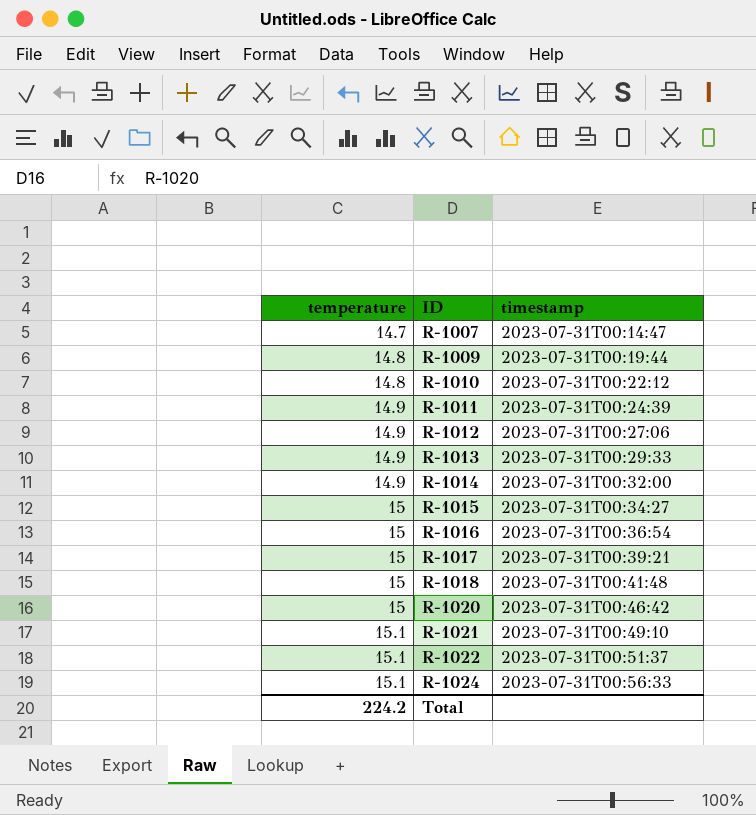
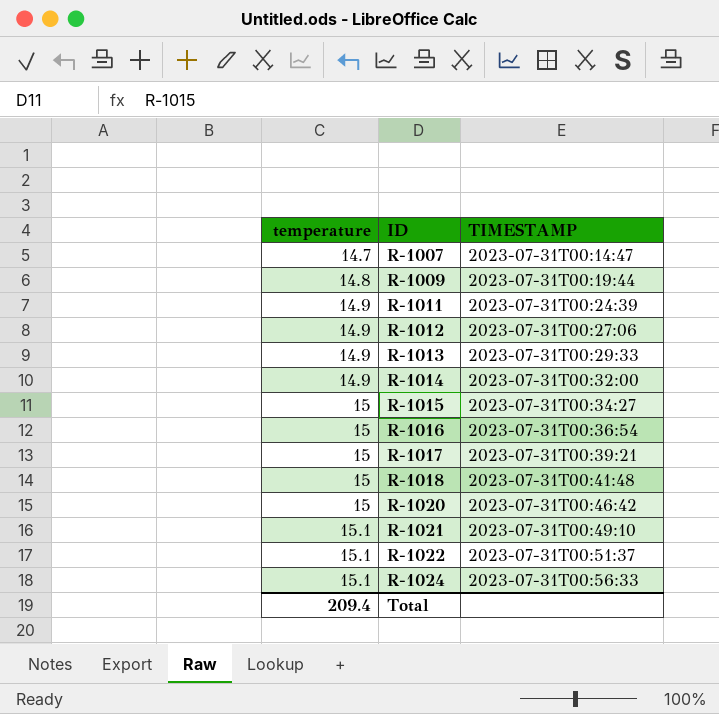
column name: timestamp -> TIMESTAMP
row R-1010: 14.8 | 2023-07-31T00:22:12 -> none
Total | temperature: 224.2 -> 209.4

